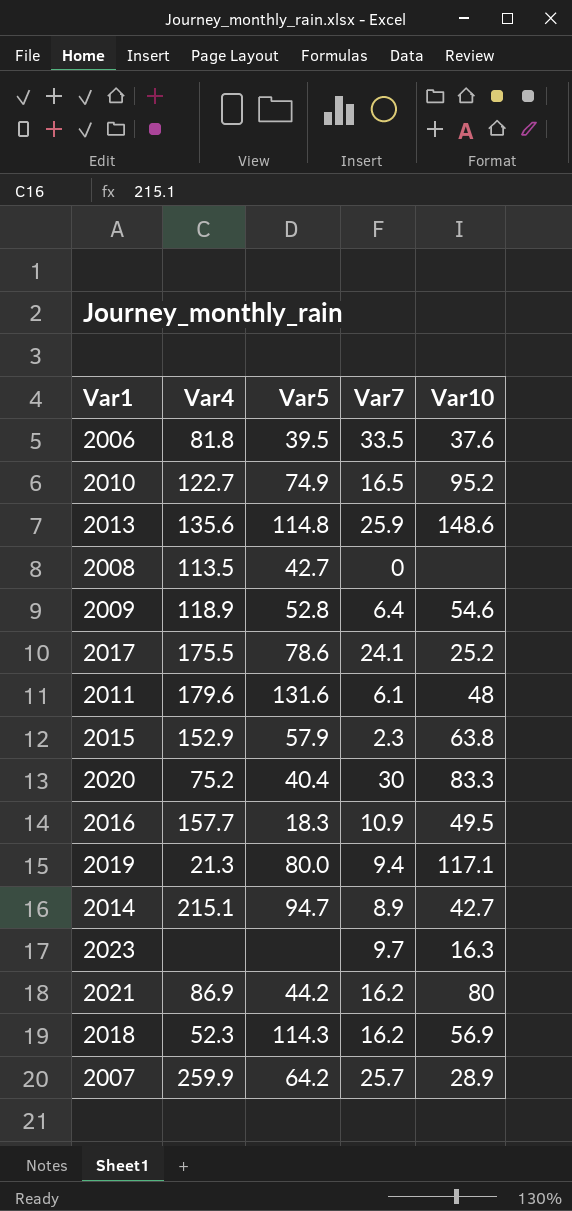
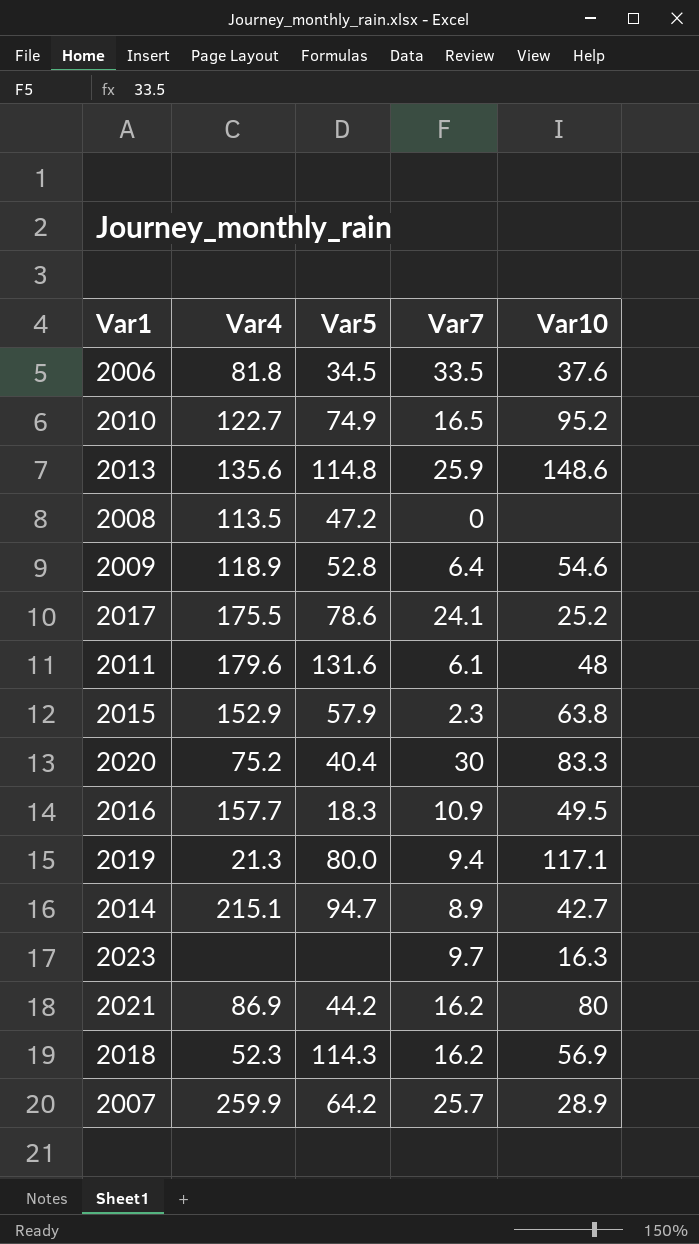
2006 | Var5: 39.5 -> 34.5
2008 | Var5: 42.7 -> 47.2

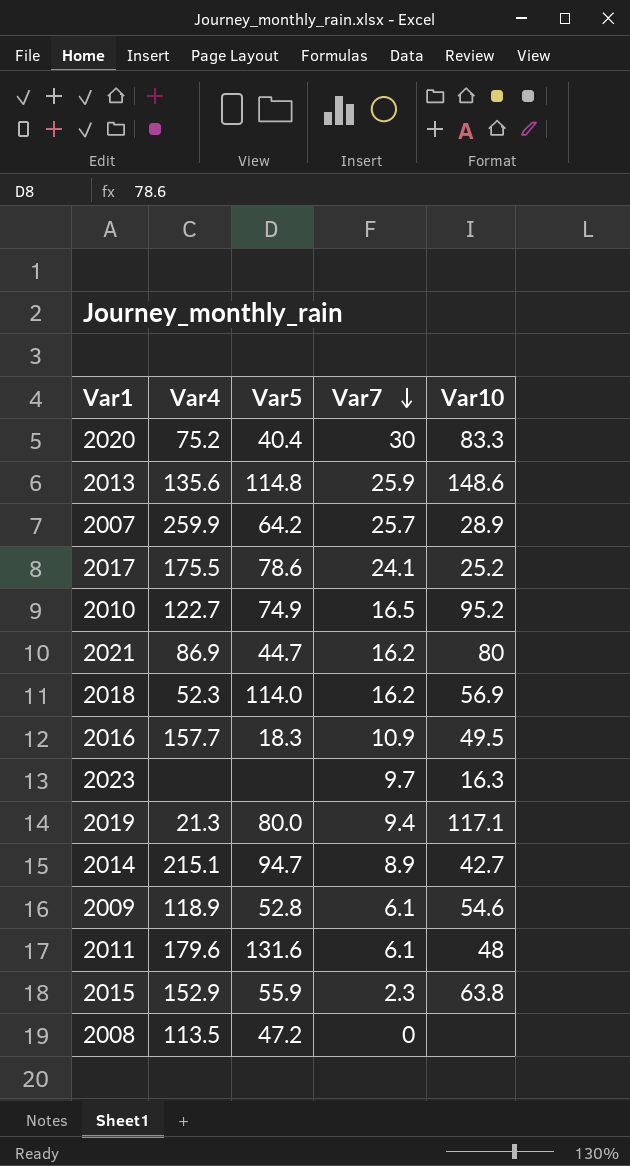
row order: none -> Var7 descending
row 2006: 81.8 | 34.5 | 33.5 | 37.6 -> none
2021 | Var5: 44.2 -> 44.7
2018 | Var5: 114.3 -> 114.0
2009 | Var7: 6.4 -> 6.1
2015 | Var5: 57.9 -> 55.9

